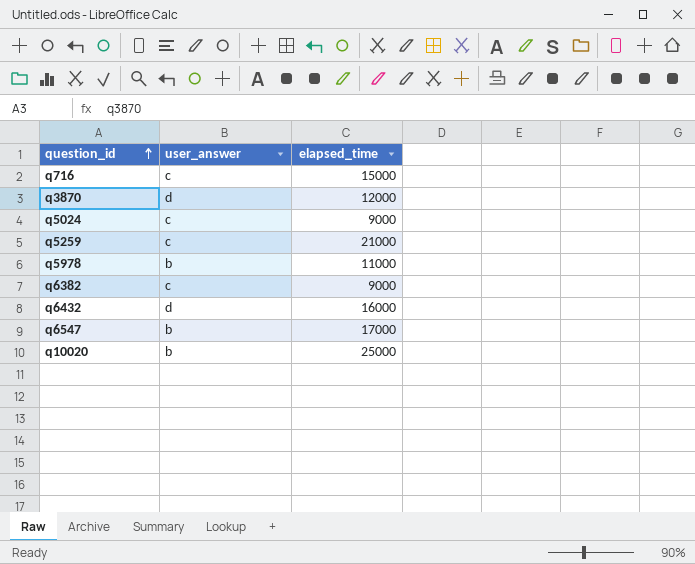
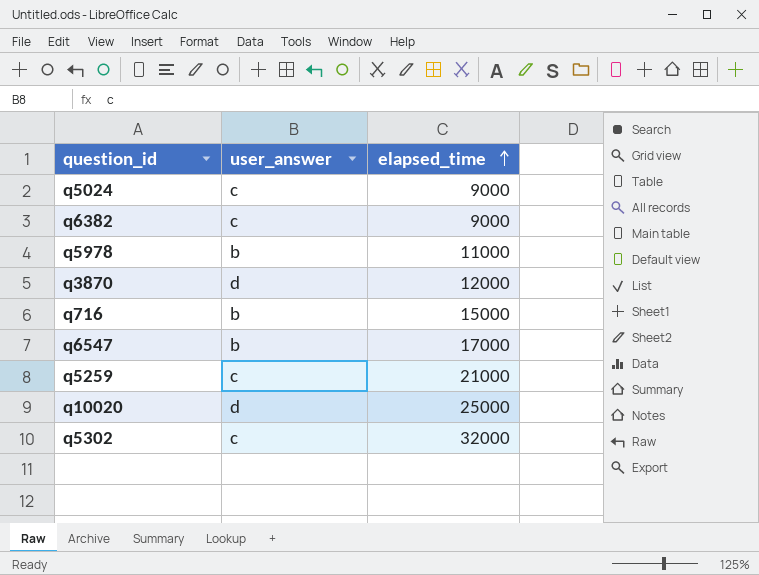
row order: question_id ascending -> elapsed_time ascending
row q6432: d | 16000 -> none
q716 | user_answer: c -> b
q10020 | user_answer: b -> d
row q5302: none -> c | 32000

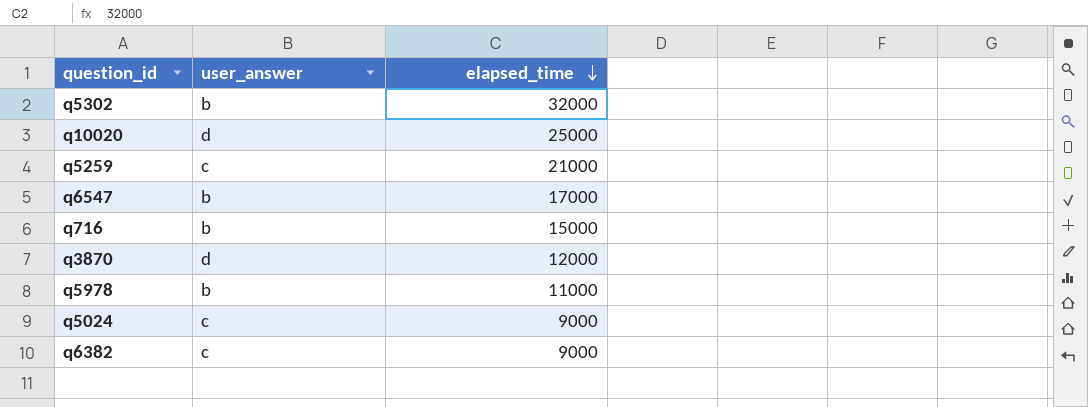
row order: elapsed_time ascending -> elapsed_time descending
q5302 | user_answer: c -> b

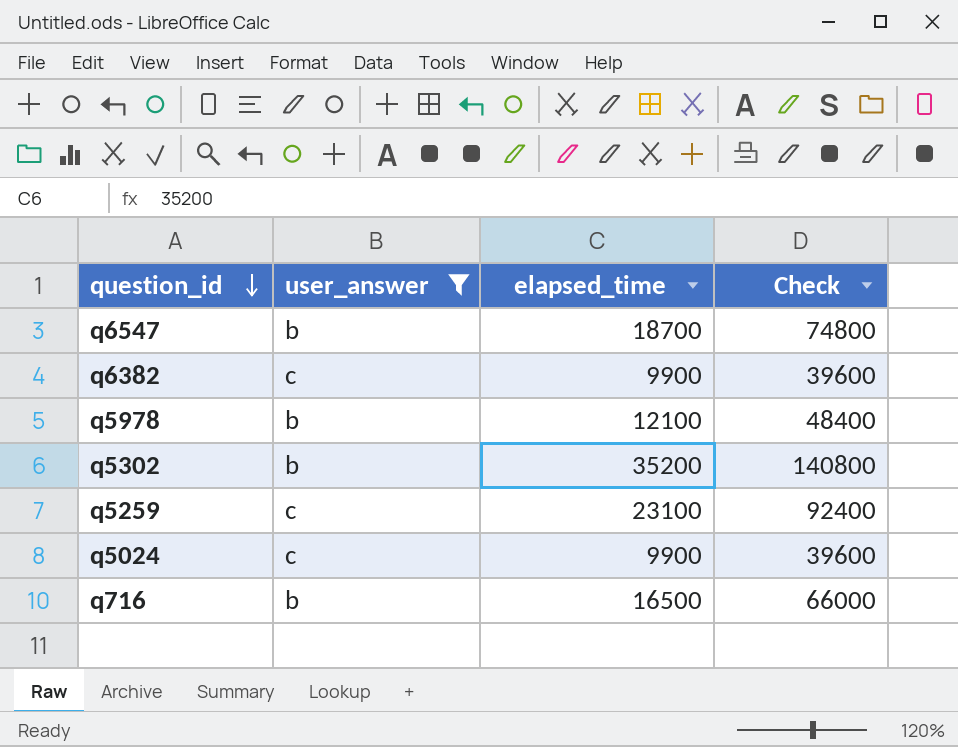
filter: none -> user_answer != d
row order: elapsed_time descending -> question_id descending
column Check | formula: none -> [elapsed_time] * 4
q6547 | elapsed_time: 17000 -> 18700
q6382 | elapsed_time: 9000 -> 9900
q5978 | elapsed_time: 11000 -> 12100
q5302 | elapsed_time: 32000 -> 35200
q5259 | elapsed_time: 21000 -> 23100
q5024 | elapsed_time: 9000 -> 9900
q716 | elapsed_time: 15000 -> 16500

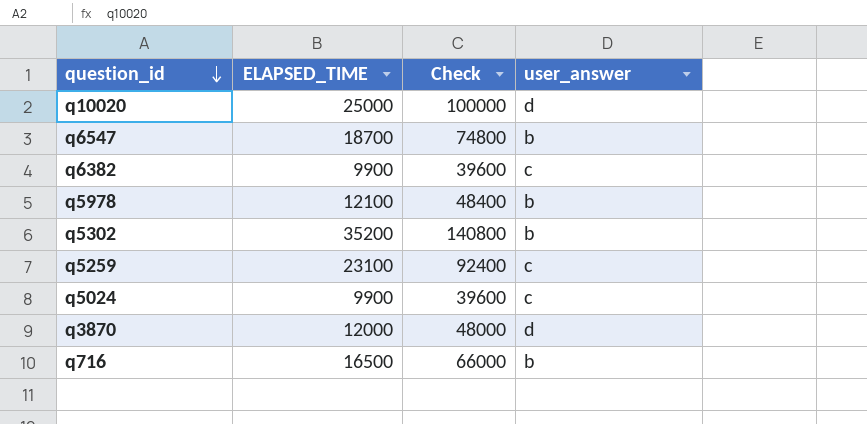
filter: user_answer != d -> none
column name: elapsed_time -> ELAPSED_TIME
column user_answer | position: 2 -> 4

